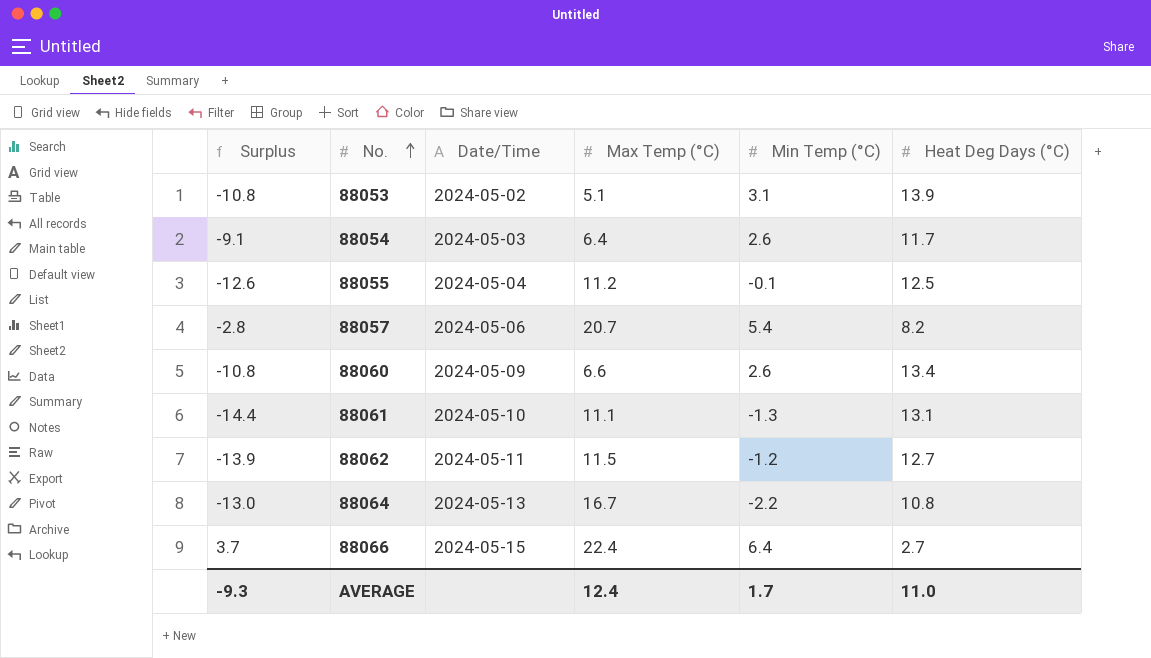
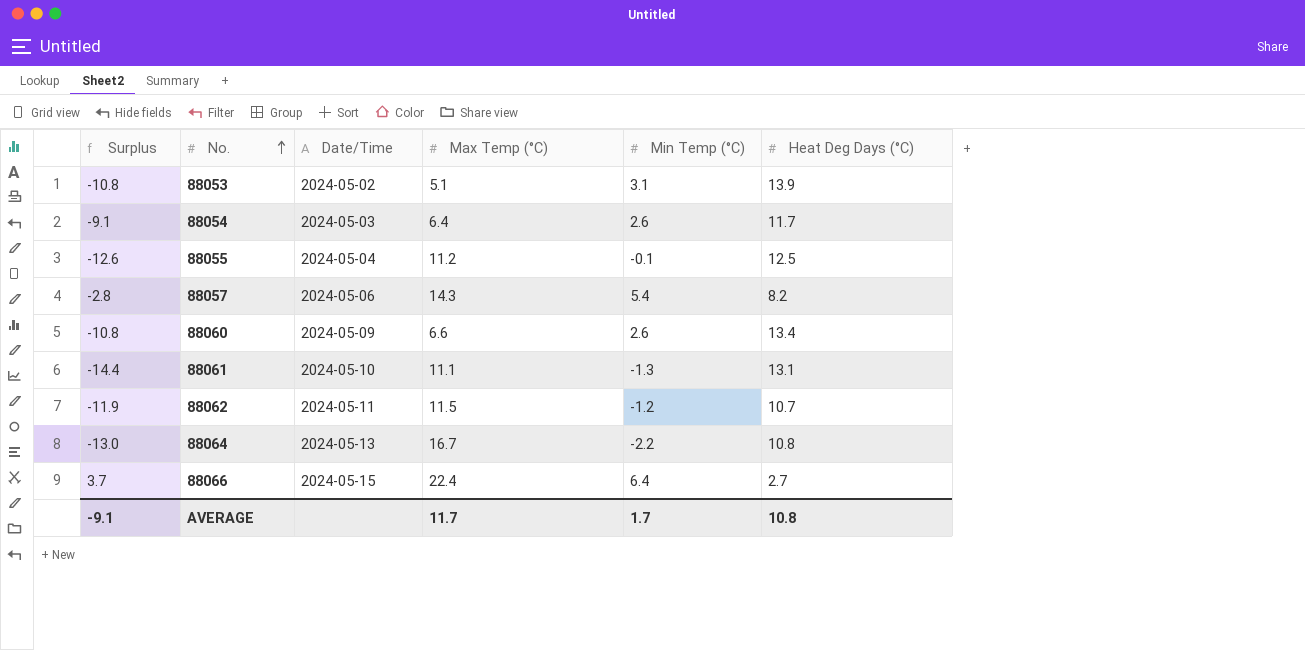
88057 | Max Temp (°C): 20.7 -> 14.3
88062 | Surplus: -13.9 -> -11.9
88062 | Heat Deg Days (°C): 12.7 -> 10.7
AVERAGE | Surplus: -9.3 -> -9.1
AVERAGE | Max Temp (°C): 12.4 -> 11.7
AVERAGE | Heat Deg Days (°C): 11.0 -> 10.8

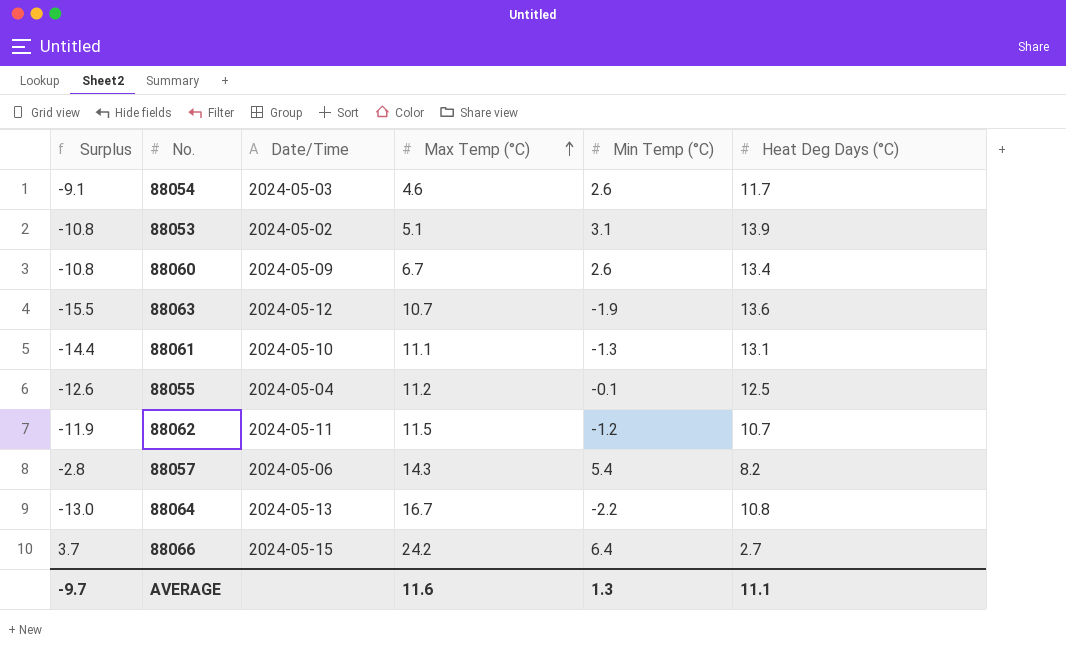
row order: No. ascending -> Max Temp (°C) ascending
88054 | Max Temp (°C): 6.4 -> 4.6
88060 | Max Temp (°C): 6.6 -> 6.7
row 88063: none -> -15.5 | 2024-05-12 | 10.7 | -1.9 | 13.6
88066 | Max Temp (°C): 22.4 -> 24.2
AVERAGE | Surplus: -9.1 -> -9.7
AVERAGE | Max Temp (°C): 11.7 -> 11.6
AVERAGE | Min Temp (°C): 1.7 -> 1.3
AVERAGE | Heat Deg Days (°C): 10.8 -> 11.1

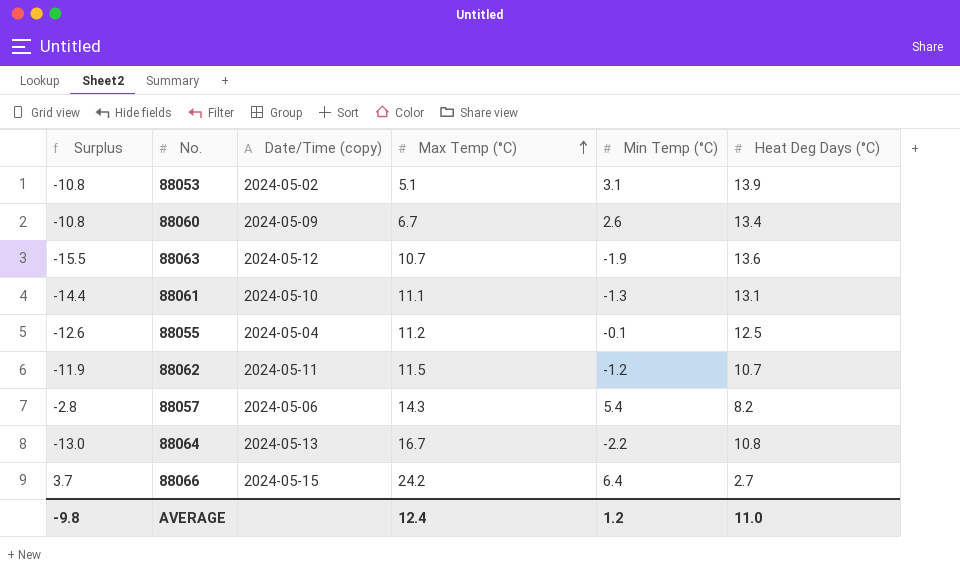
column name: Date/Time -> Date/Time (copy)
row 88054: -9.1 | 2024-05-03 | 4.6 | 2.6 | 11.7 -> none
AVERAGE | Surplus: -9.7 -> -9.8
AVERAGE | Max Temp (°C): 11.6 -> 12.4
AVERAGE | Min Temp (°C): 1.3 -> 1.2
AVERAGE | Heat Deg Days (°C): 11.1 -> 11.0

